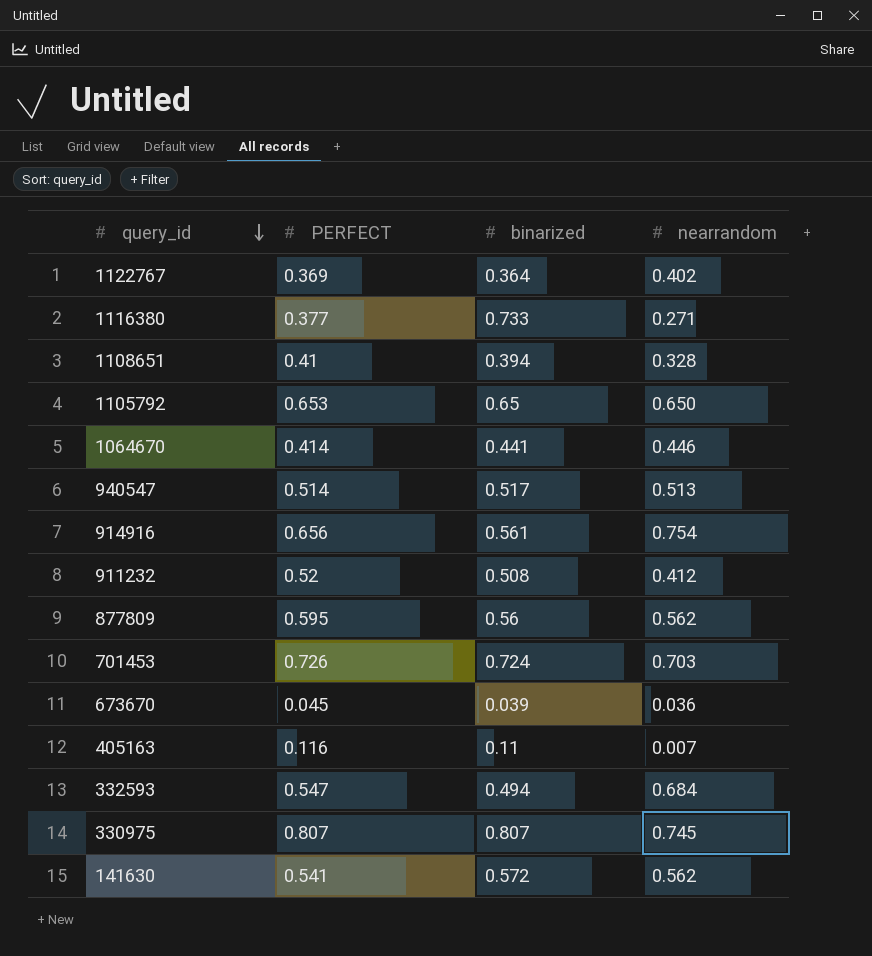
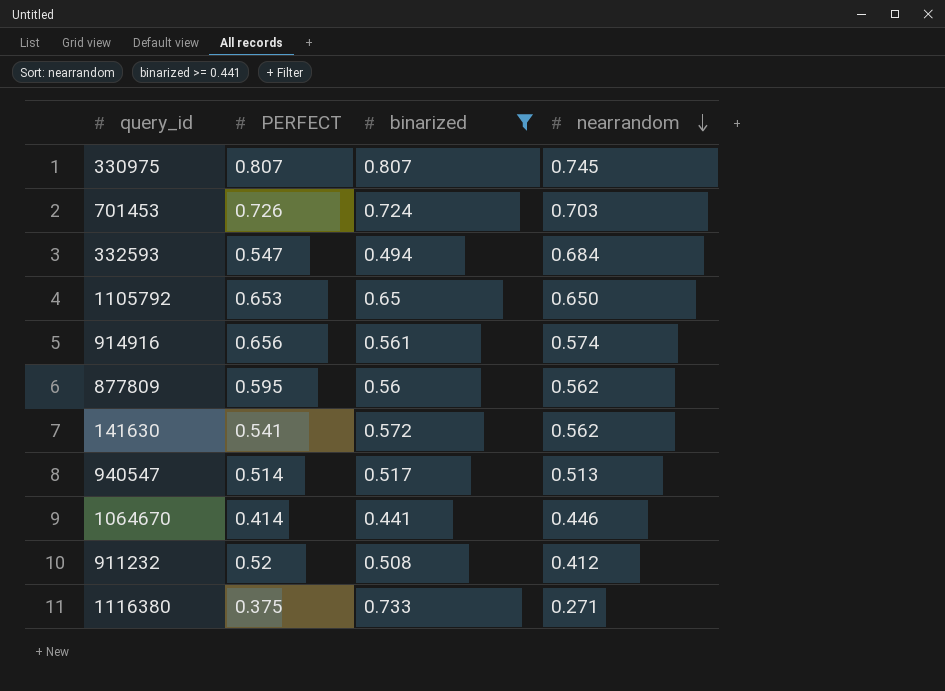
filter: none -> binarized >= 0.441
row order: query_id descending -> nearrandom descending
914916 | nearrandom: 0.754 -> 0.574
1116380 | PERFECT: 0.377 -> 0.375

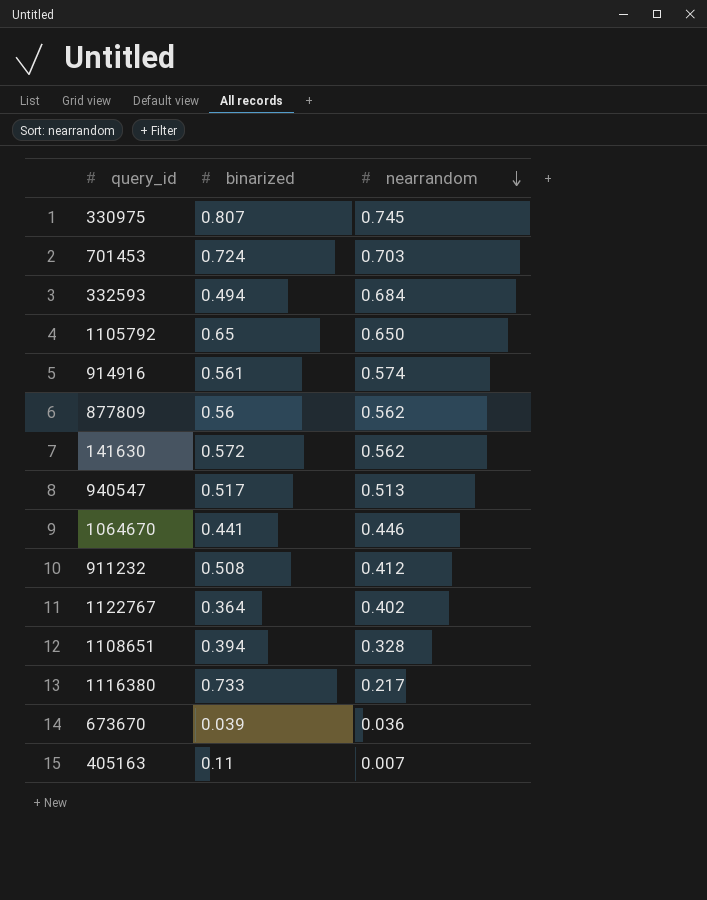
filter: binarized >= 0.441 -> none
column PERFECT | position: 2 -> none
1116380 | nearrandom: 0.271 -> 0.217

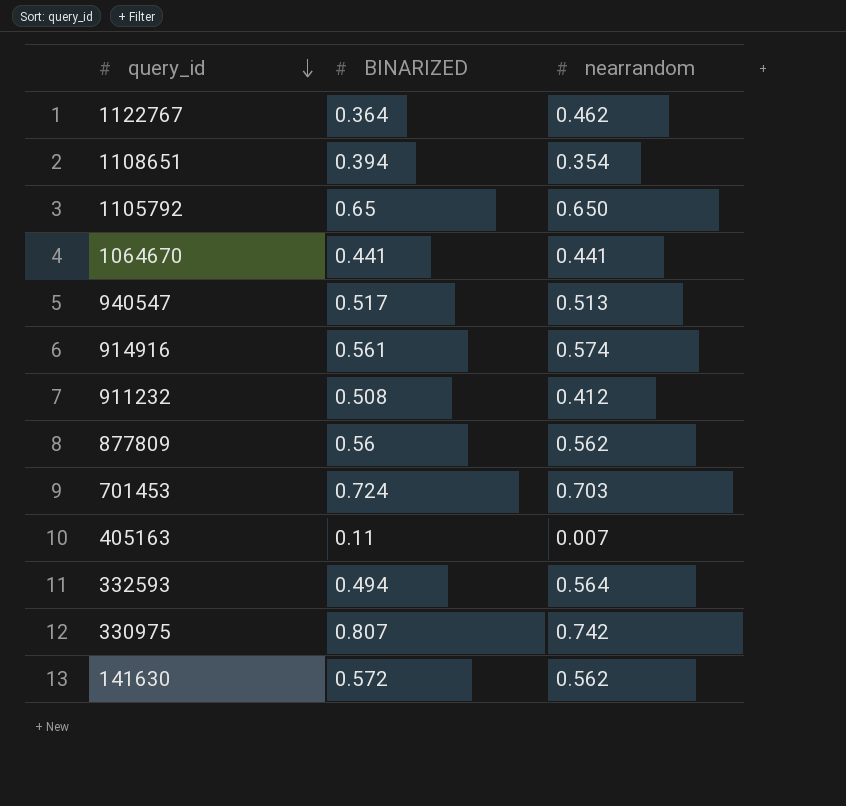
row order: nearrandom descending -> query_id descending
column name: binarized -> BINARIZED
row 1116380: 0.733 | 0.217 -> none
row 673670: 0.039 | 0.036 -> none
1122767 | nearrandom: 0.402 -> 0.462
1108651 | nearrandom: 0.328 -> 0.354
1064670 | nearrandom: 0.446 -> 0.441
332593 | nearrandom: 0.684 -> 0.564
330975 | nearrandom: 0.745 -> 0.742

